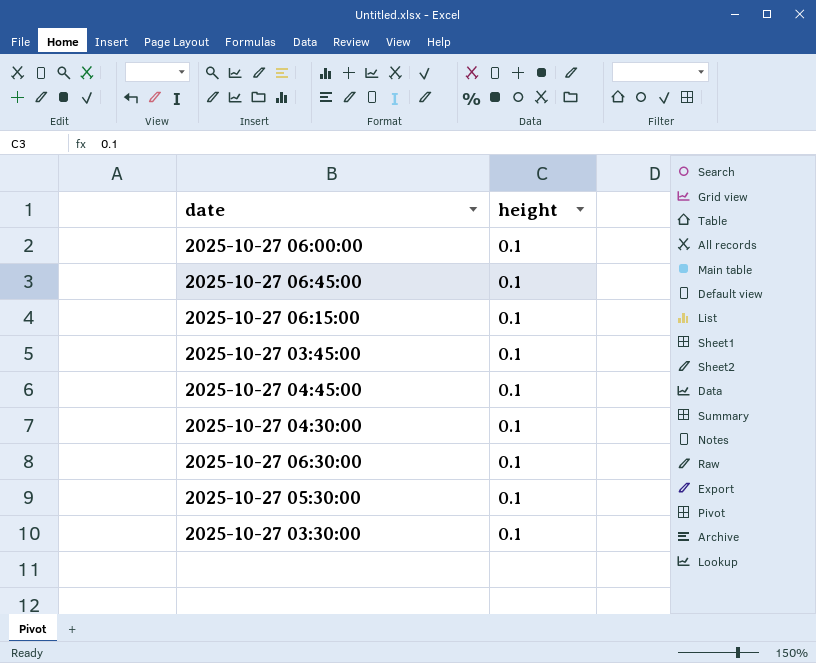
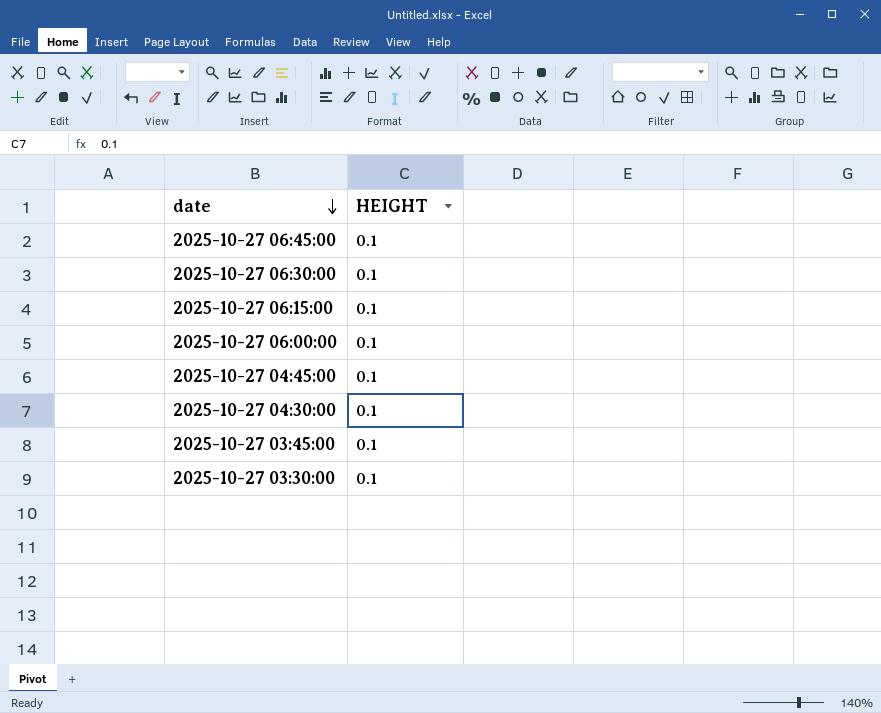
row order: none -> date descending
column name: height -> HEIGHT
row 2025-10-27 05:30:00: 0.1 -> none

